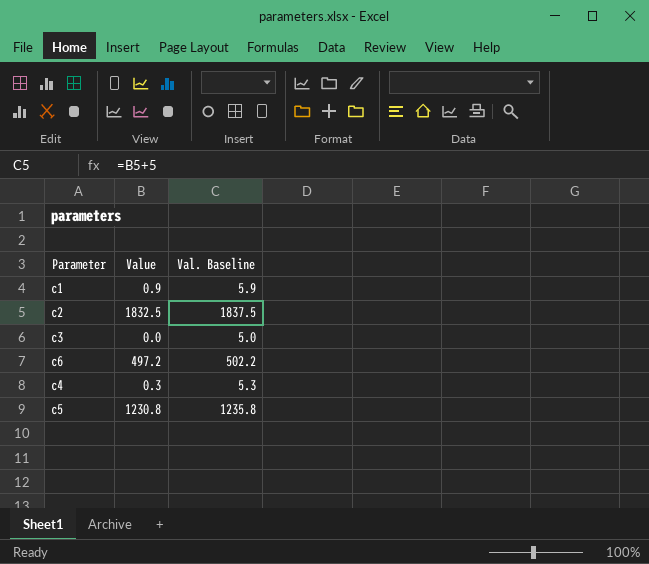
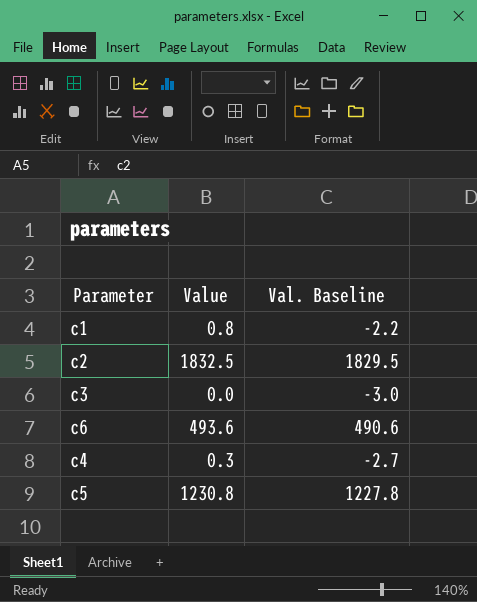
column Val. Baseline | formula: [Value] + 5 -> [Value] - 3
c1 | Value: 0.9 -> 0.8
c6 | Value: 497.2 -> 493.6

